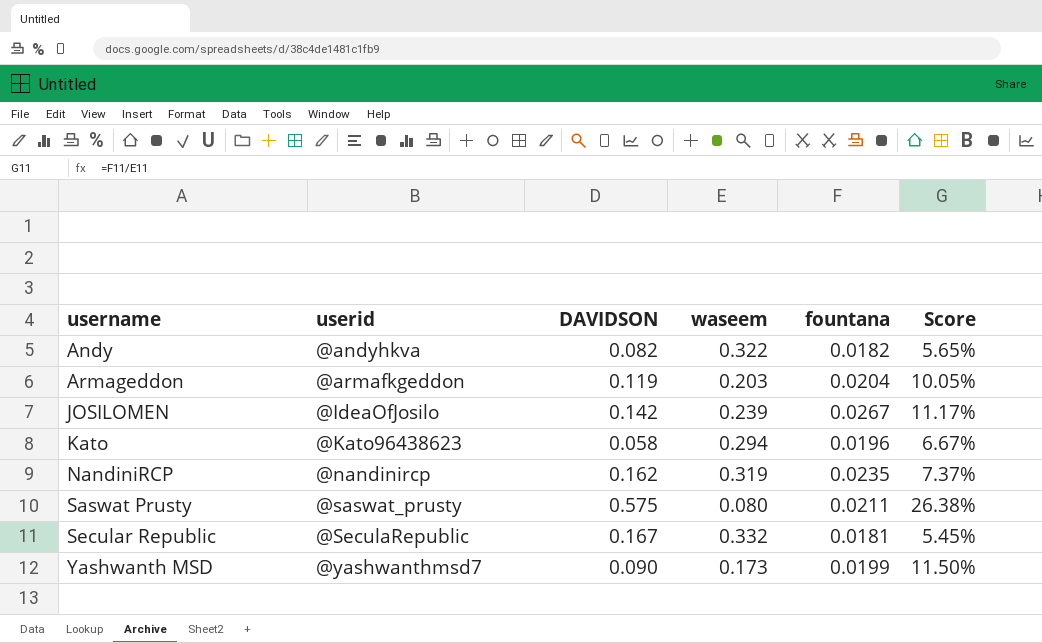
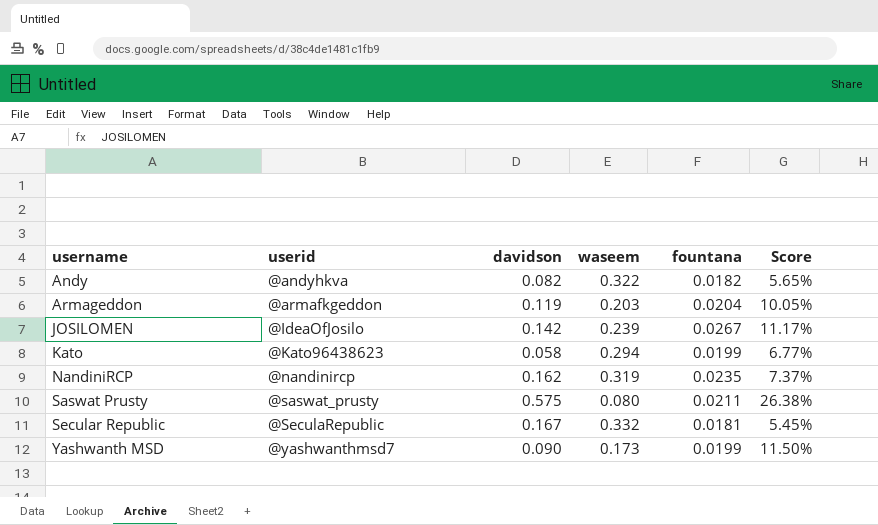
column name: DAVIDSON -> davidson
Kato | fountana: 0.0196 -> 0.0199
Kato | Score: 6.67% -> 6.77%

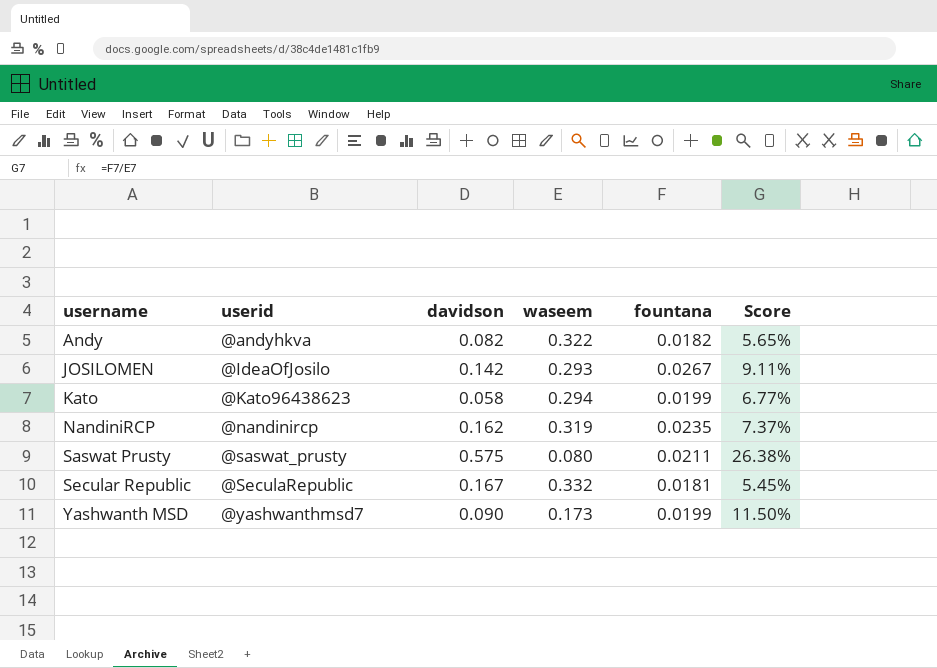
row Armageddon: @armafkgeddon | 0.119 | 0.203 | 0.0204 | 10.05% -> none
JOSILOMEN | waseem: 0.239 -> 0.293
JOSILOMEN | Score: 11.17% -> 9.11%

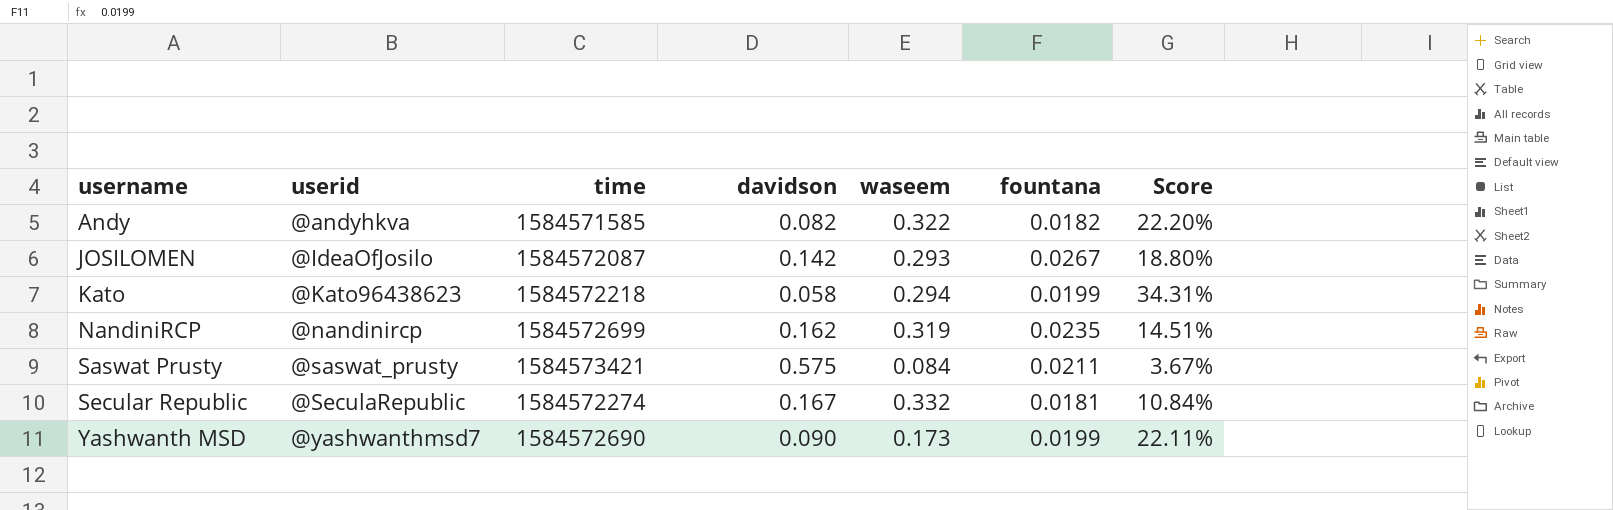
column time | position: none -> 3
column Score | formula: [fountana] / [waseem] -> [fountana] / [davidson]
Saswat Prusty | waseem: 0.080 -> 0.084

